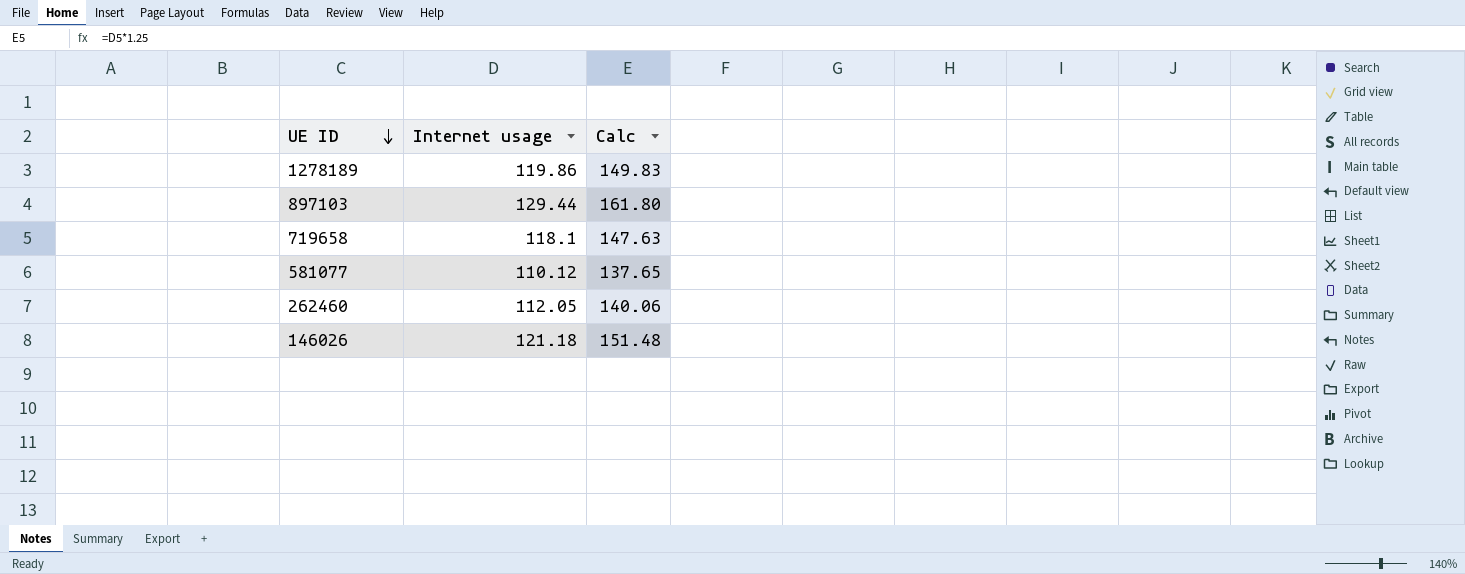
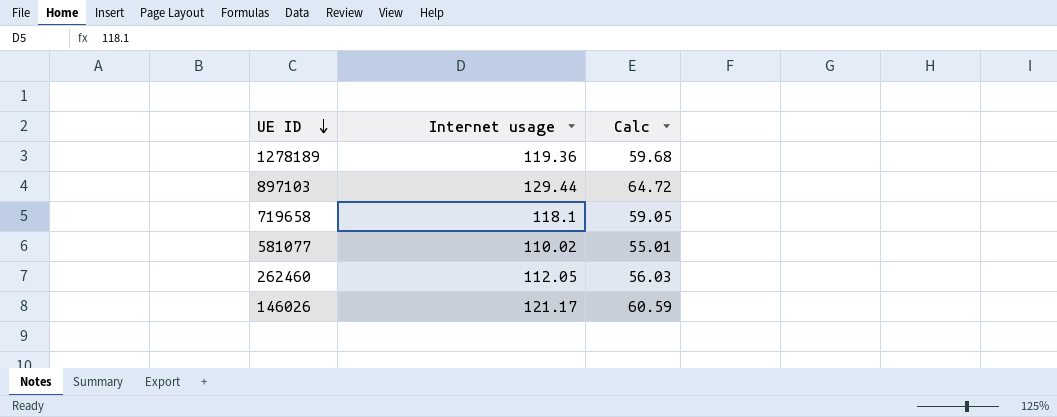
column Calc | formula: [Internet usage] * 1.25 -> [Internet usage] * 0.5
1278189 | Internet usage: 119.86 -> 119.36
581077 | Internet usage: 110.12 -> 110.02
146026 | Internet usage: 121.18 -> 121.17

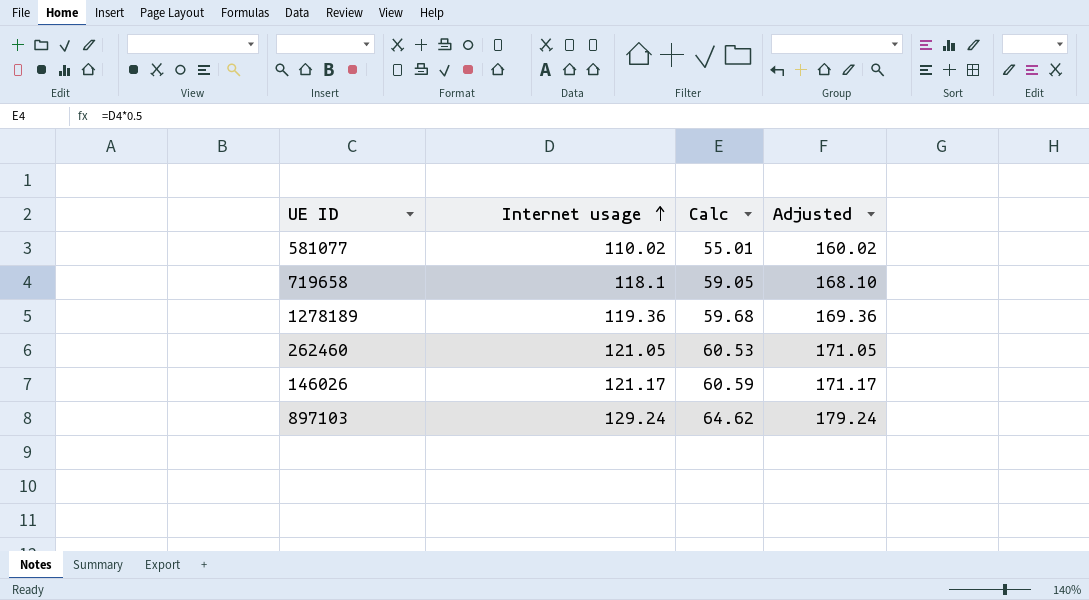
row order: UE ID descending -> Internet usage ascending
column Adjusted | formula: none -> [Internet usage] + 50
262460 | Internet usage: 112.05 -> 121.05
262460 | Calc: 56.03 -> 60.53
897103 | Internet usage: 129.44 -> 129.24
897103 | Calc: 64.72 -> 64.62

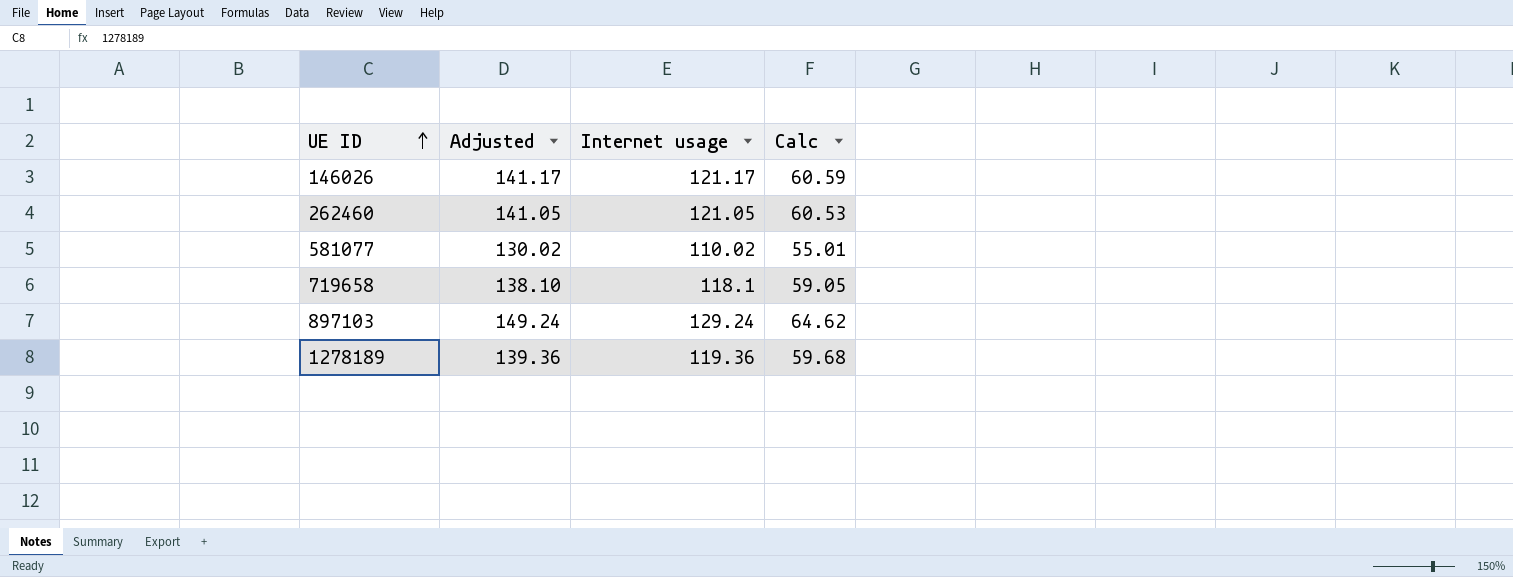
row order: Internet usage ascending -> UE ID ascending
column Adjusted | formula: [Internet usage] + 50 -> [Internet usage] + 20
column Adjusted | position: 4 -> 2

